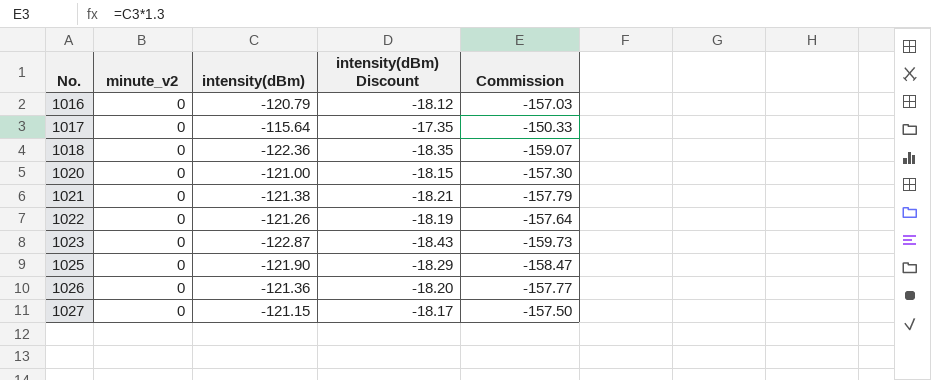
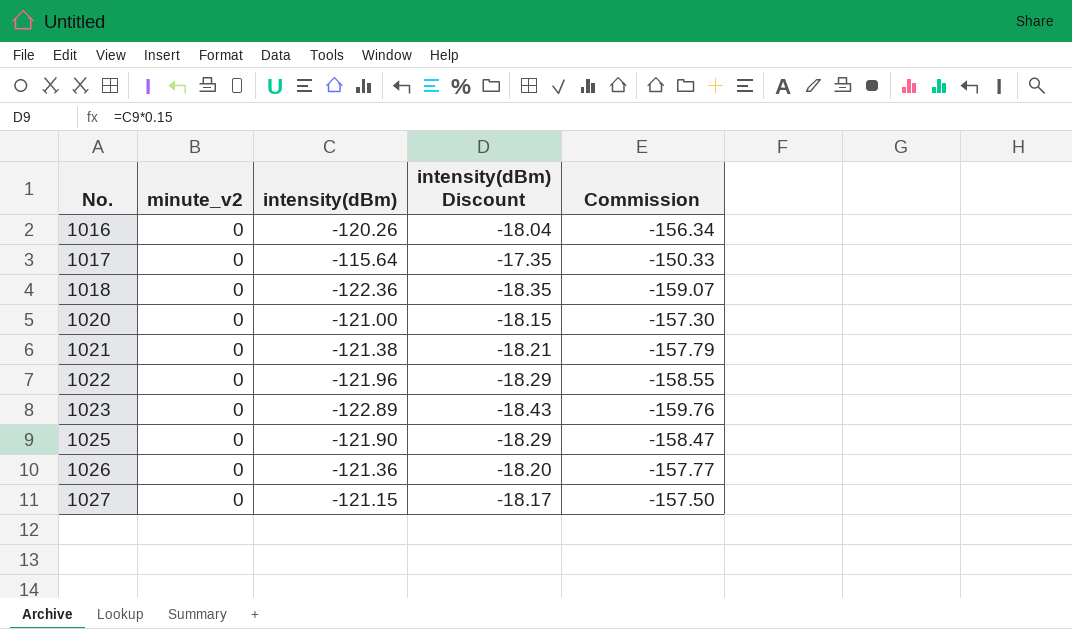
1016 | intensity(dBm): -120.79 -> -120.26
1016 | intensity(dBm) Discount: -18.12 -> -18.04
1016 | Commission: -157.03 -> -156.34
1022 | intensity(dBm): -121.26 -> -121.96
1022 | intensity(dBm) Discount: -18.19 -> -18.29
1022 | Commission: -157.64 -> -158.55
1023 | intensity(dBm): -122.87 -> -122.89
1023 | Commission: -159.73 -> -159.76

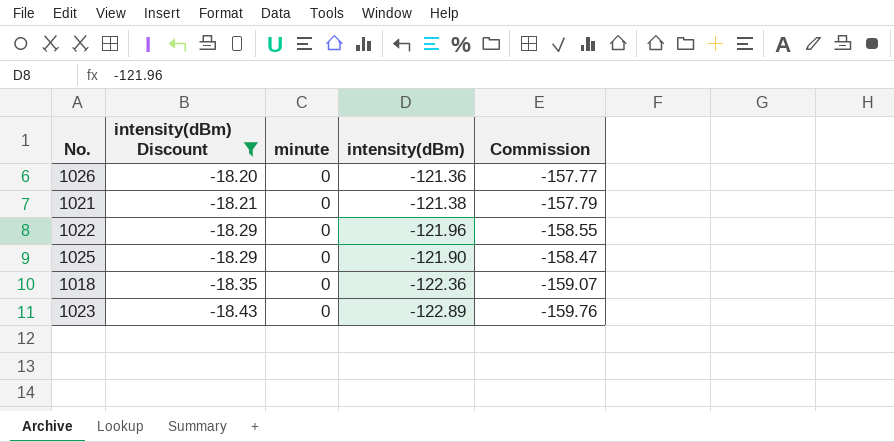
filter: none -> intensity(dBm) Discount <= -18.20
row order: No. ascending -> intensity(dBm) Discount descending
column intensity(dBm) Discount | position: 4 -> 2
column name: minute_v2 -> minute

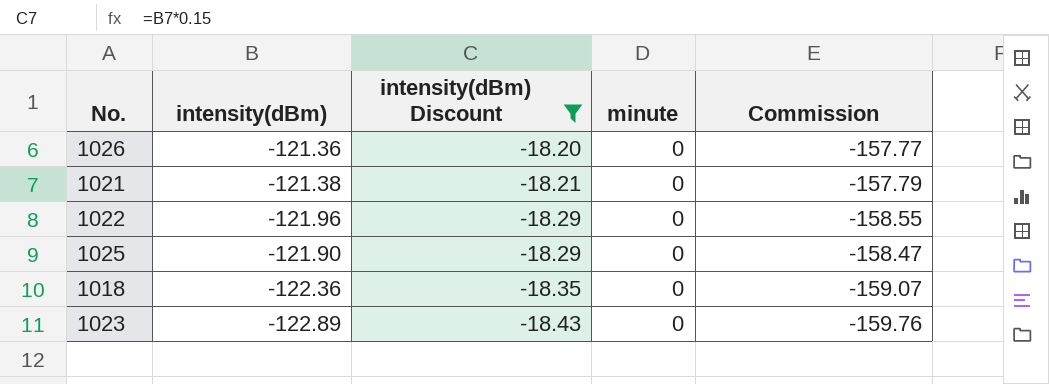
column intensity(dBm) | position: 4 -> 2

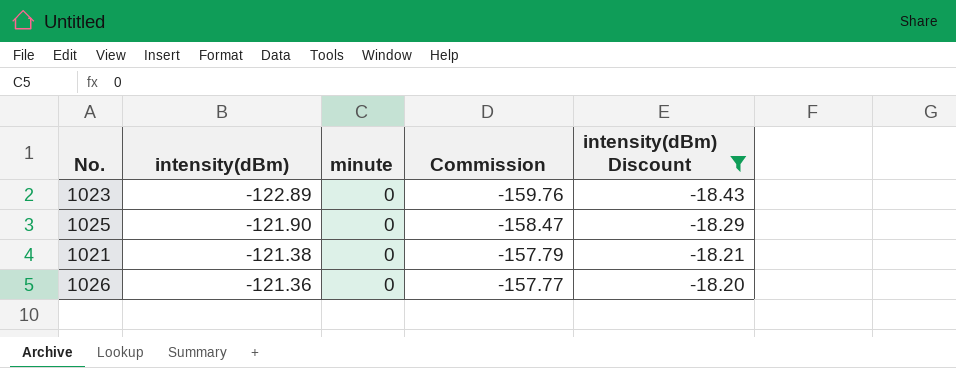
row order: intensity(dBm) Discount descending -> intensity(dBm) ascending
column intensity(dBm) Discount | position: 3 -> 5
row 1022: -121.96 | -18.29 | 0 | -158.55 -> none
row 1018: -122.36 | -18.35 | 0 | -159.07 -> none

